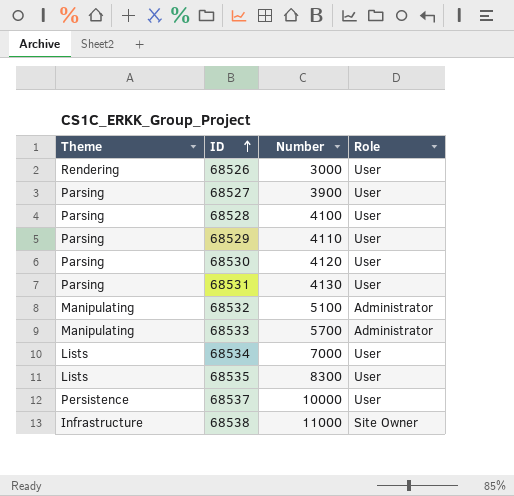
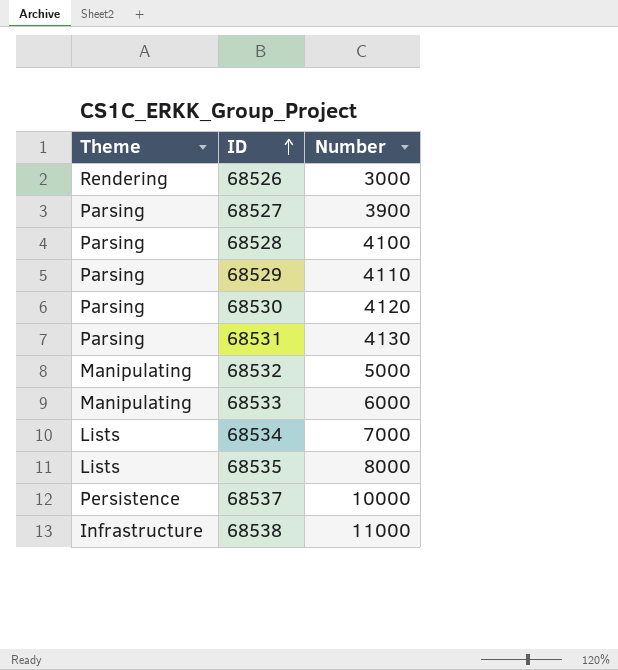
column Role | position: 4 -> none
68532 | Number: 5100 -> 5000
68533 | Number: 5700 -> 6000
68535 | Number: 8300 -> 8000

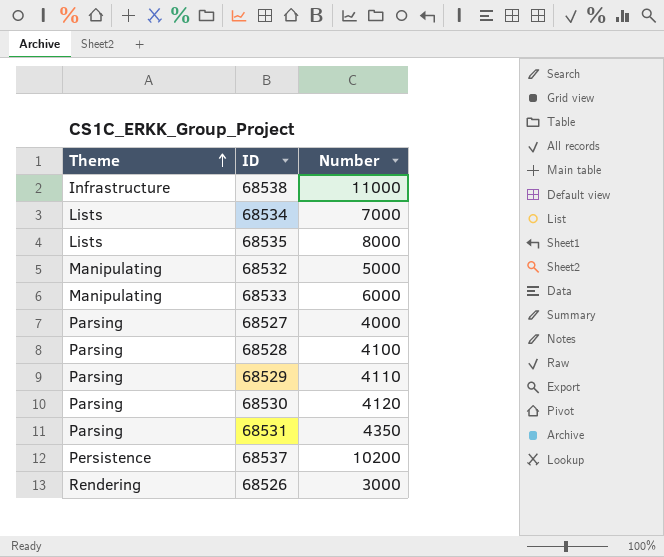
row order: ID ascending -> Theme ascending
68527 | Number: 3900 -> 4000
68531 | Number: 4130 -> 4350
68537 | Number: 10000 -> 10200

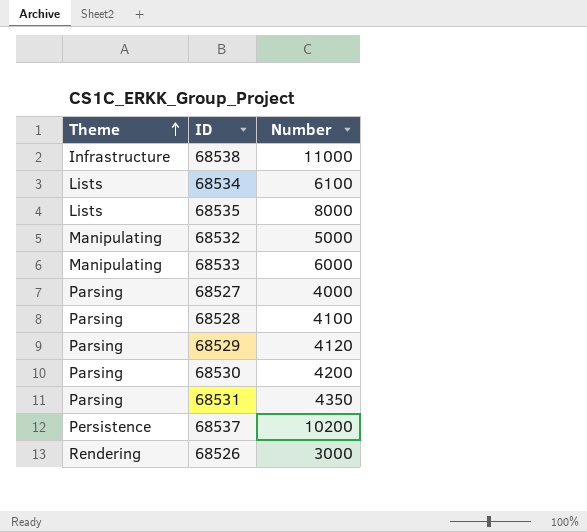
68534 | Number: 7000 -> 6100
68529 | Number: 4110 -> 4120
68530 | Number: 4120 -> 4200

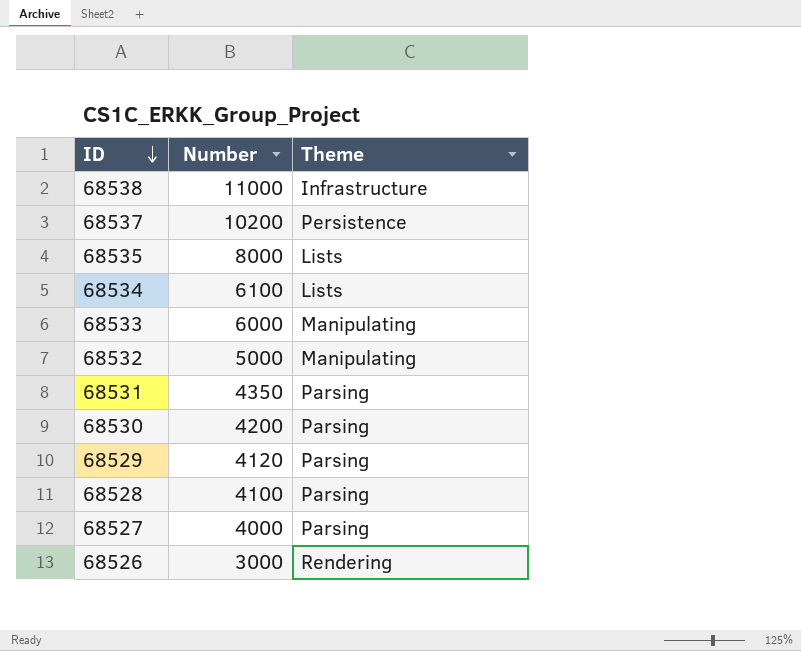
row order: Theme ascending -> ID descending
column Theme | position: 1 -> 3

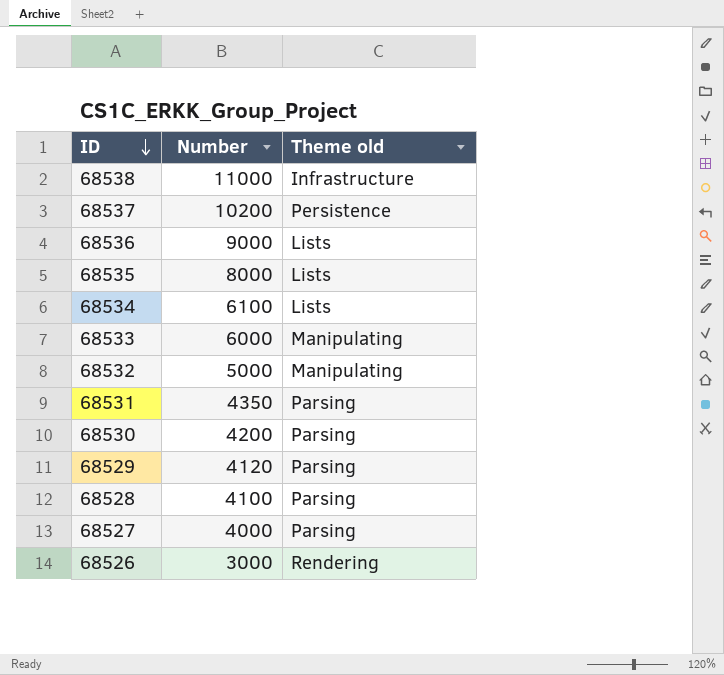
column name: Theme -> Theme old
row 68536: none -> 9000 | Lists

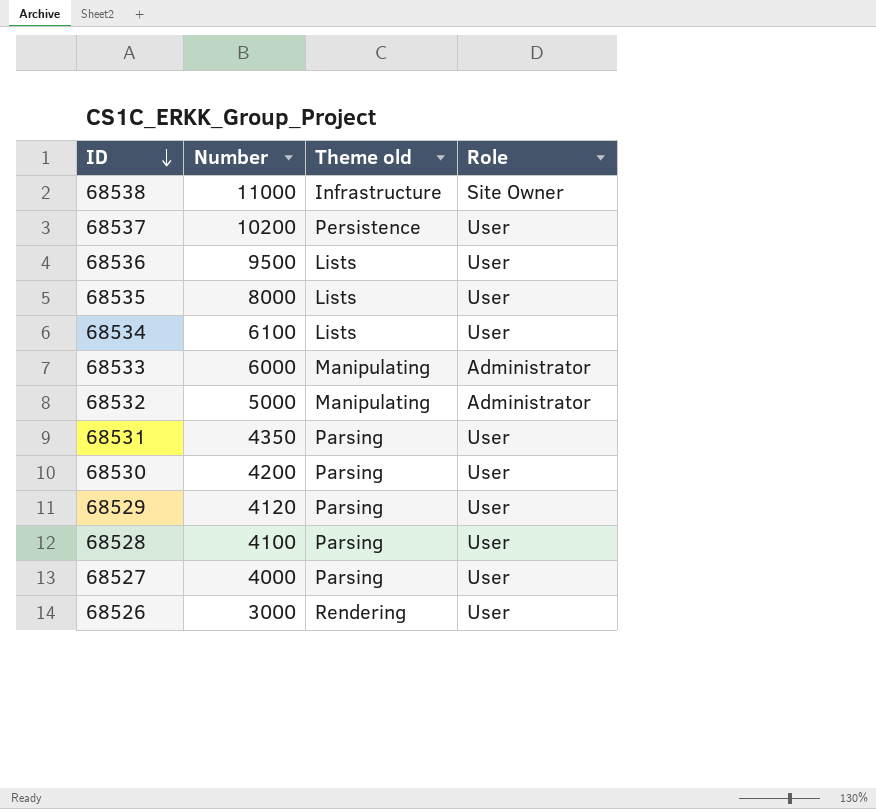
column Role | position: none -> 4
68536 | Number: 9000 -> 9500

